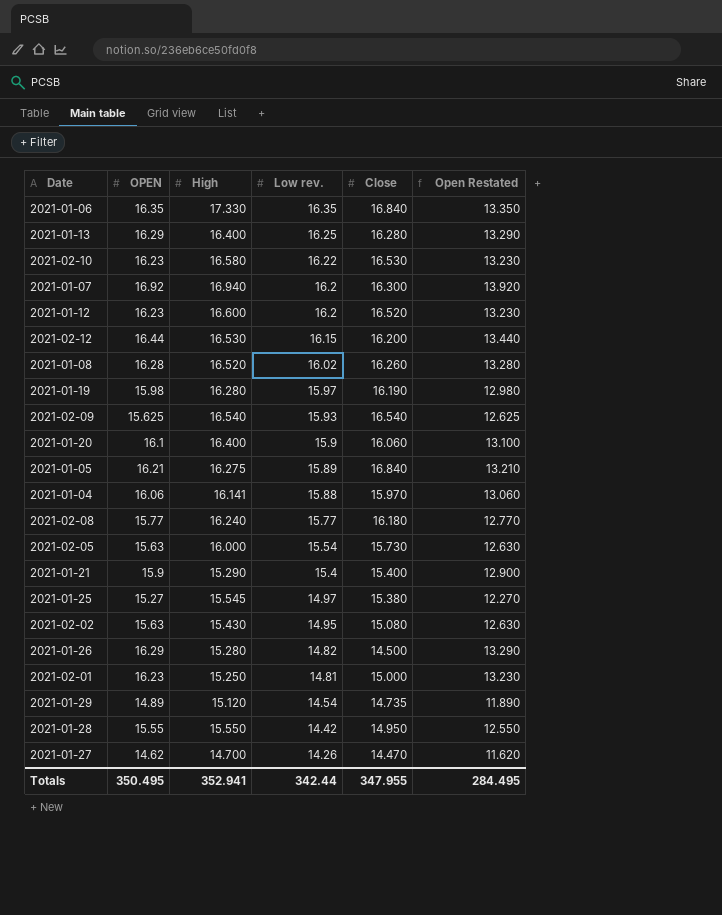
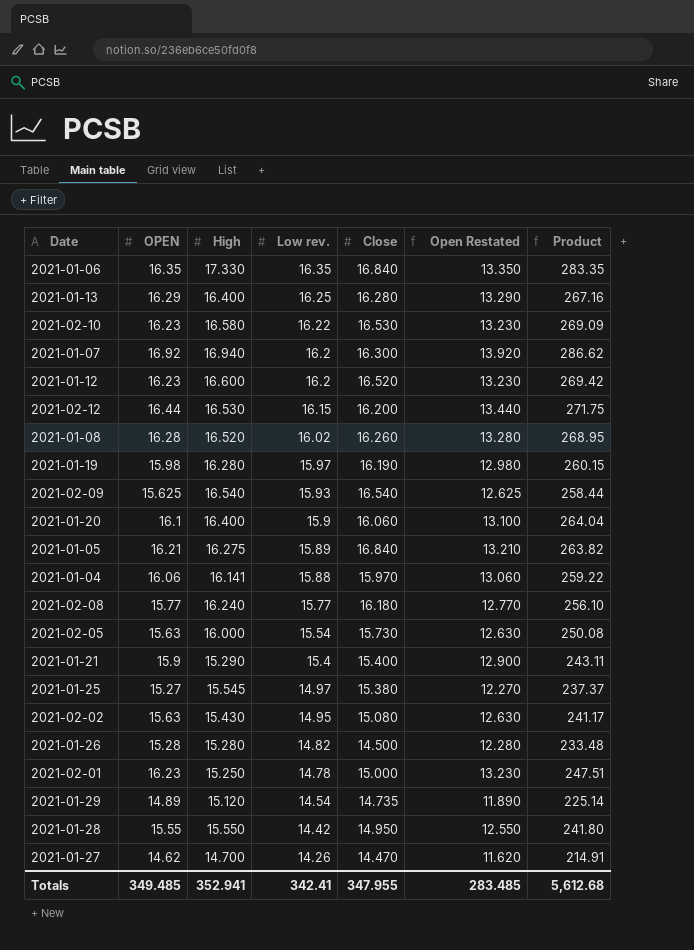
column Product | formula: none -> [OPEN] * [High]
2021-01-26 | OPEN: 16.29 -> 15.28
2021-01-26 | Open Restated: 13.290 -> 12.280
2021-02-01 | Low rev.: 14.81 -> 14.78
Totals | OPEN: 350.495 -> 349.485
Totals | Low rev.: 342.44 -> 342.41
Totals | Open Restated: 284.495 -> 283.485

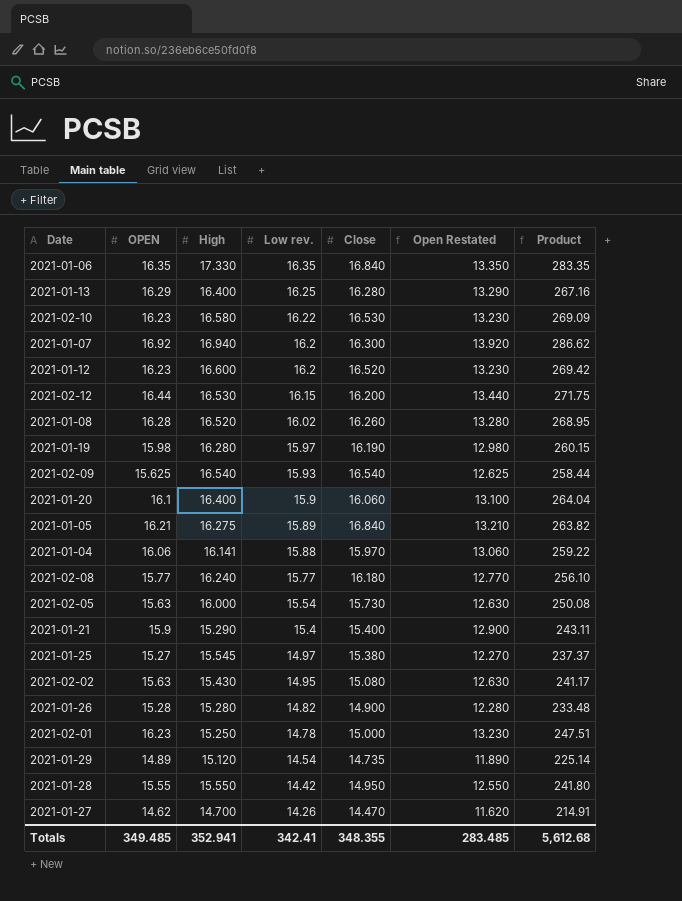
2021-01-26 | Close: 14.500 -> 14.900
Totals | Close: 347.955 -> 348.355

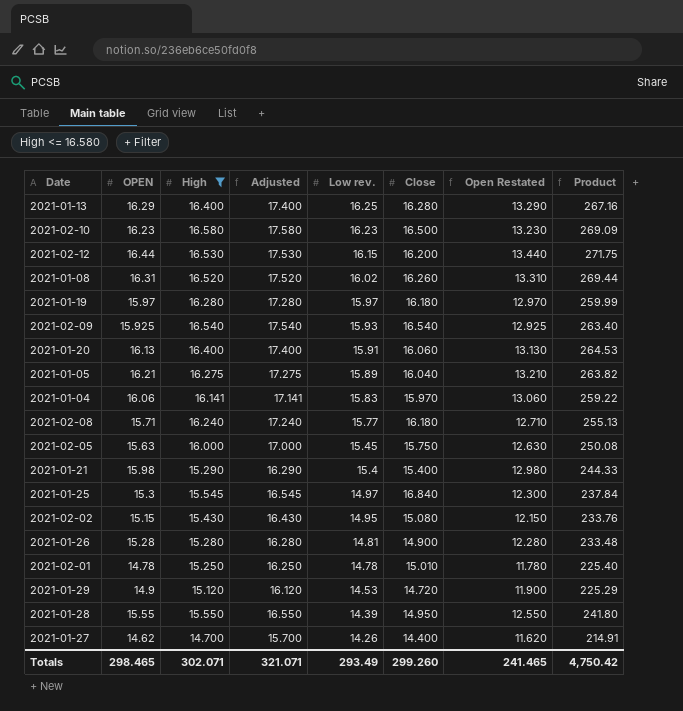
filter: none -> High <= 16.580
column Adjusted | formula: none -> [High] + 1
2021-02-10 | Low rev.: 16.22 -> 16.23
2021-02-10 | Close: 16.530 -> 16.500
2021-01-08 | OPEN: 16.28 -> 16.31
2021-01-08 | Open Restated: 13.280 -> 13.310
2021-01-08 | Product: 268.95 -> 269.44
2021-01-19 | OPEN: 15.98 -> 15.97
2021-01-19 | Close: 16.190 -> 16.180
2021-01-19 | Open Restated: 12.980 -> 12.970
2021-01-19 | Product: 260.15 -> 259.99
2021-02-09 | OPEN: 15.625 -> 15.925
2021-02-09 | Open Restated: 12.625 -> 12.925
2021-02-09 | Product: 258.44 -> 263.40
2021-01-20 | OPEN: 16.1 -> 16.13
2021-01-20 | Low rev.: 15.9 -> 15.91
2021-01-20 | Open Restated: 13.100 -> 13.130
2021-01-20 | Product: 264.04 -> 264.53
2021-01-05 | Close: 16.840 -> 16.040
2021-01-04 | Low rev.: 15.88 -> 15.83
2021-02-08 | OPEN: 15.77 -> 15.71
2021-02-08 | Open Restated: 12.770 -> 12.710
2021-02-08 | Product: 256.10 -> 255.13
2021-02-05 | Low rev.: 15.54 -> 15.45
2021-02-05 | Close: 15.730 -> 15.750
2021-01-21 | OPEN: 15.9 -> 15.98
2021-01-21 | Open Restated: 12.900 -> 12.980
2021-01-21 | Product: 243.11 -> 244.33
2021-01-25 | OPEN: 15.27 -> 15.3
2021-01-25 | Close: 15.380 -> 16.840
2021-01-25 | Open Restated: 12.270 -> 12.300
2021-01-25 | Product: 237.37 -> 237.84
2021-02-02 | OPEN: 15.63 -> 15.15
2021-02-02 | Open Restated: 12.630 -> 12.150
2021-02-02 | Product: 241.17 -> 233.76
2021-01-26 | Low rev.: 14.82 -> 14.81
2021-02-01 | OPEN: 16.23 -> 14.78
2021-02-01 | Close: 15.000 -> 15.010
2021-02-01 | Open Restated: 13.230 -> 11.780
2021-02-01 | Product: 247.51 -> 225.40
2021-01-29 | OPEN: 14.89 -> 14.9
2021-01-29 | Low rev.: 14.54 -> 14.53
2021-01-29 | Close: 14.735 -> 14.720
2021-01-29 | Open Restated: 11.890 -> 11.900
2021-01-29 | Product: 225.14 -> 225.29
2021-01-28 | Low rev.: 14.42 -> 14.39
2021-01-27 | Close: 14.470 -> 14.400
Totals | OPEN: 349.485 -> 298.465
Totals | High: 352.941 -> 302.071
Totals | Low rev.: 342.41 -> 293.49
Totals | Close: 348.355 -> 299.260
Totals | Open Restated: 283.485 -> 241.465
Totals | Product: 5,612.68 -> 4,750.42

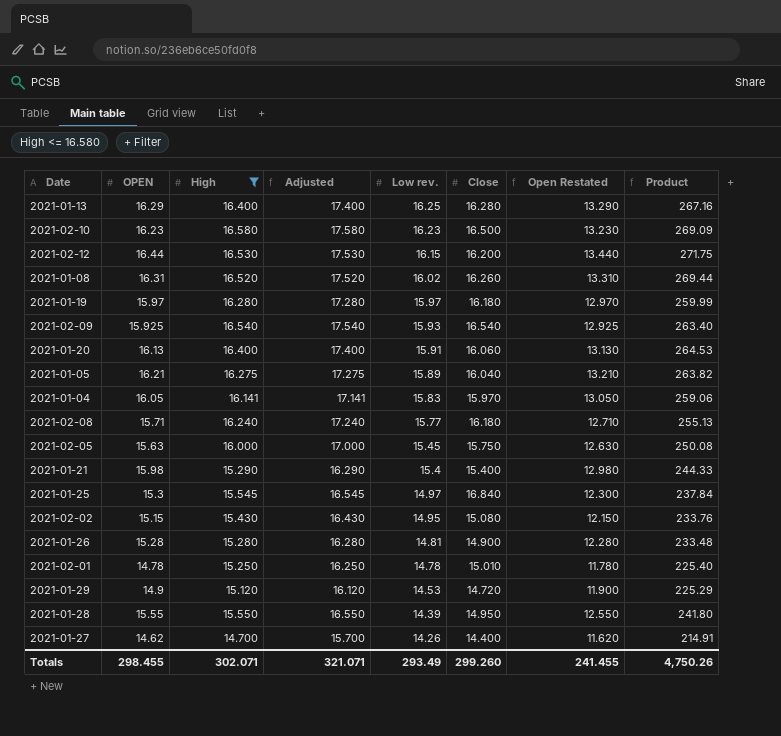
2021-01-04 | OPEN: 16.06 -> 16.05
2021-01-04 | Open Restated: 13.060 -> 13.050
2021-01-04 | Product: 259.22 -> 259.06
Totals | OPEN: 298.465 -> 298.455
Totals | Open Restated: 241.465 -> 241.455
Totals | Product: 4,750.42 -> 4,750.26

